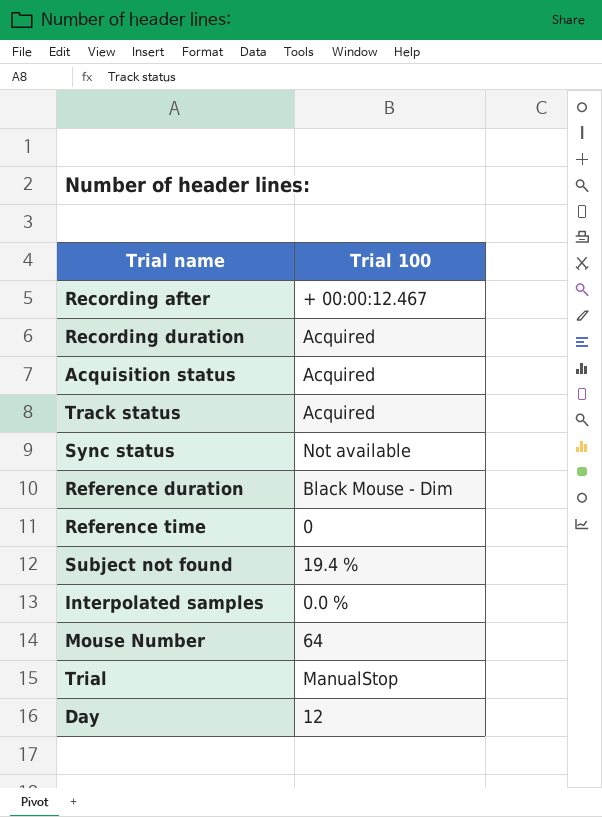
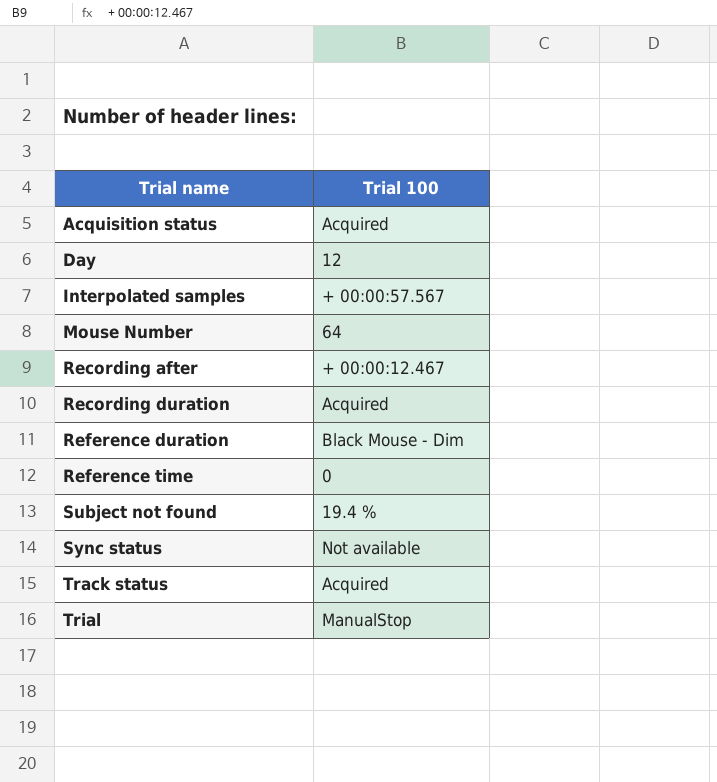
row order: none -> Trial name ascending
Interpolated samples | Trial 100: 0.0 % -> + 00:00:57.567

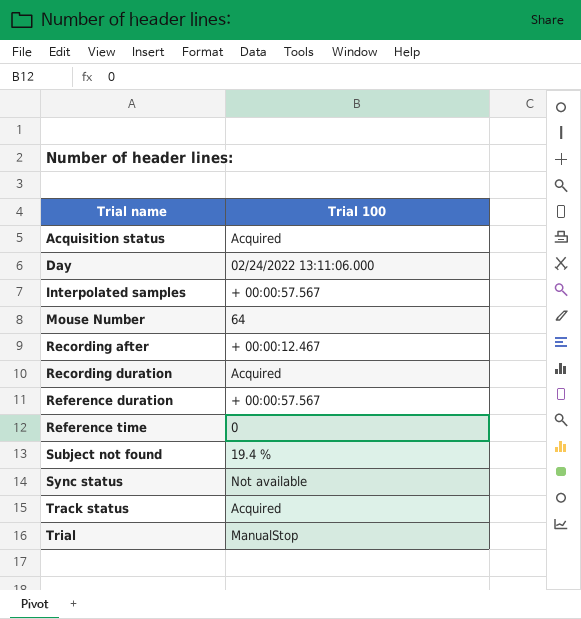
Day | Trial 100: 12 -> 02/24/2022 13:11:06.000
Reference duration | Trial 100: Black Mouse - Dim -> + 00:00:57.567

